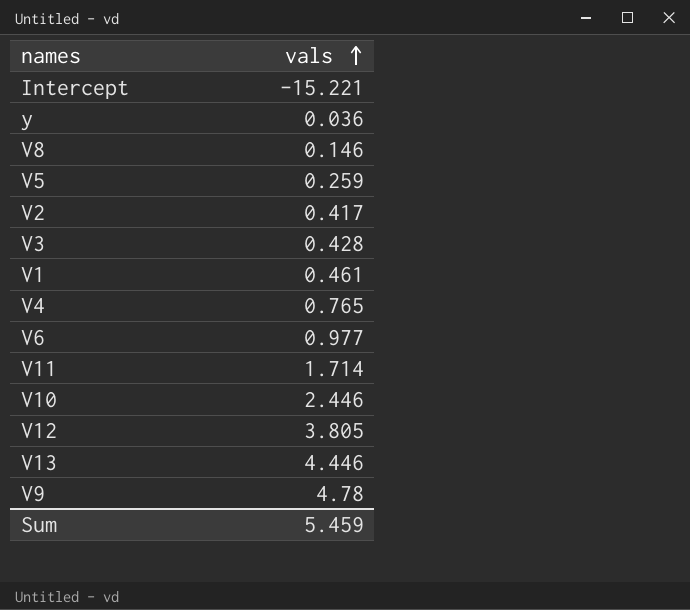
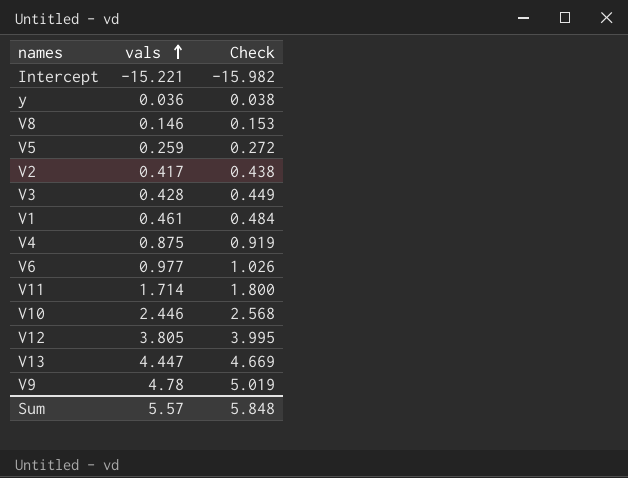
column Check | formula: none -> [vals] * 1.05
V4 | vals: 0.765 -> 0.875
V13 | vals: 4.446 -> 4.447
Sum | vals: 5.459 -> 5.57

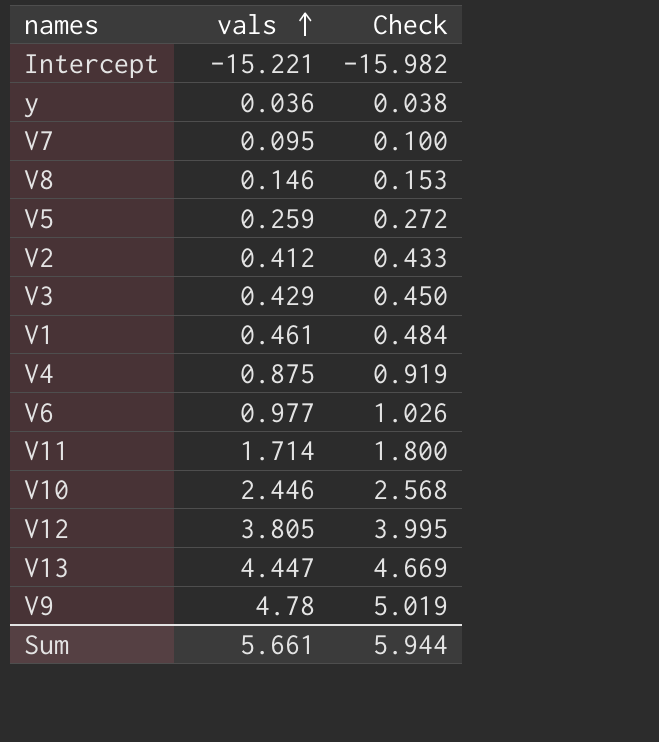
row V7: none -> 0.095 | 0.100
V2 | vals: 0.417 -> 0.412
V2 | Check: 0.438 -> 0.433
V3 | vals: 0.428 -> 0.429
V3 | Check: 0.449 -> 0.450
Sum | vals: 5.57 -> 5.661
Sum | Check: 5.848 -> 5.944

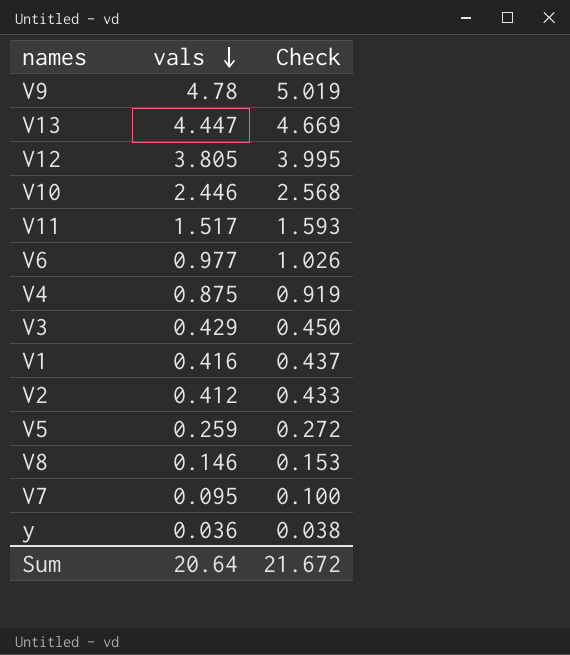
row order: vals ascending -> vals descending
row Intercept: -15.221 | -15.982 -> none
V11 | vals: 1.714 -> 1.517
V11 | Check: 1.800 -> 1.593
V1 | vals: 0.461 -> 0.416
V1 | Check: 0.484 -> 0.437
Sum | vals: 5.661 -> 20.64
Sum | Check: 5.944 -> 21.672

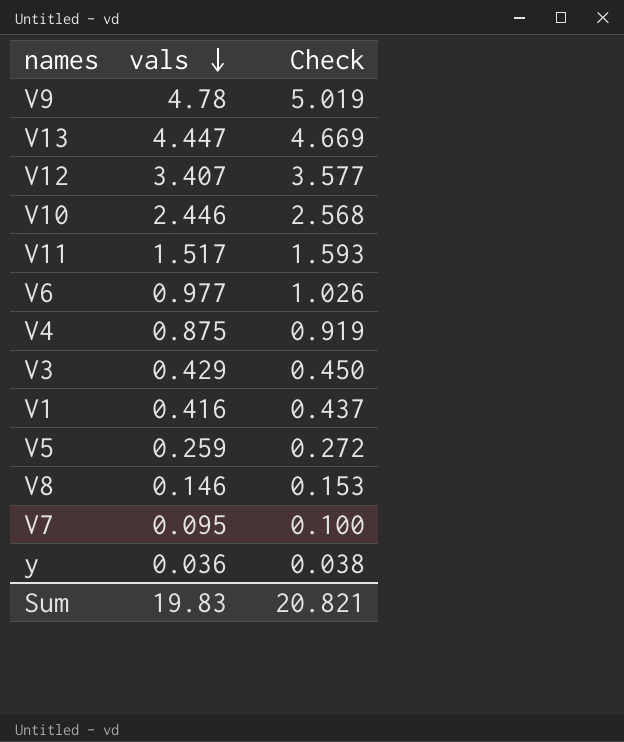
row V2: 0.412 | 0.433 -> none
V12 | vals: 3.805 -> 3.407
V12 | Check: 3.995 -> 3.577
Sum | vals: 20.64 -> 19.83
Sum | Check: 21.672 -> 20.821

